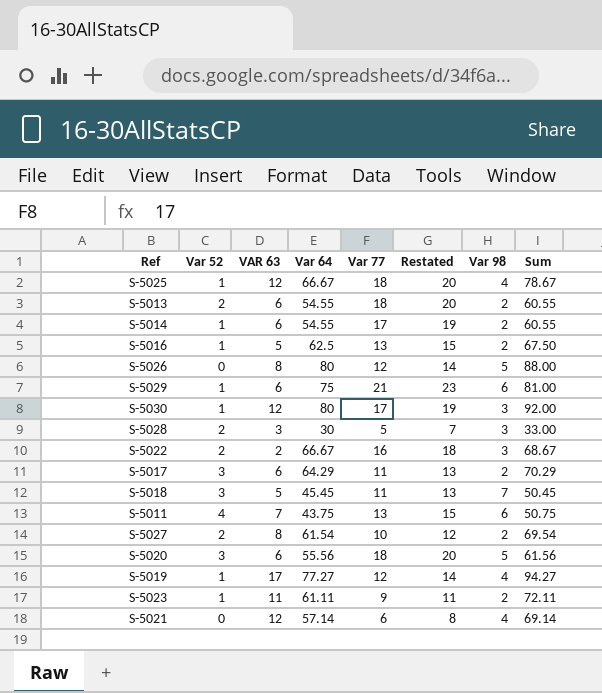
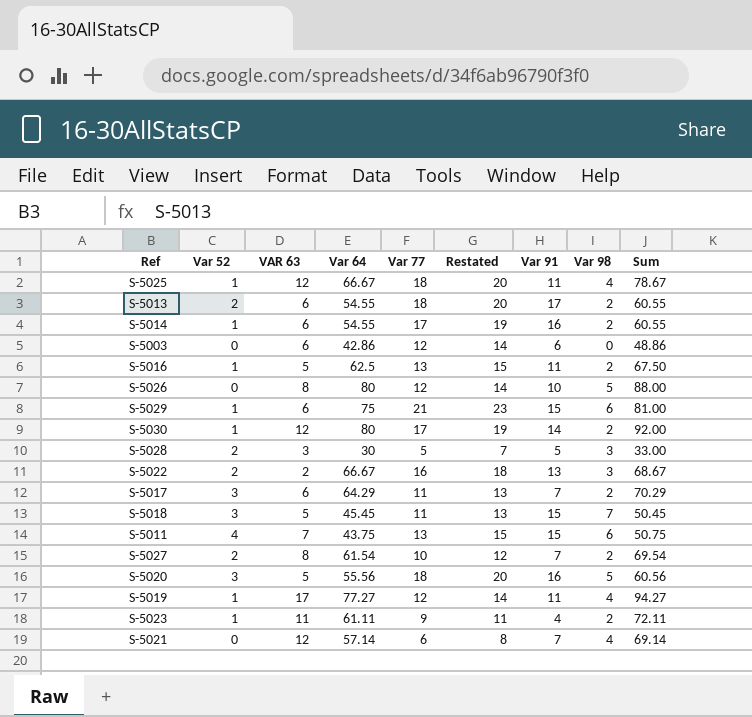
column Var 91 | position: none -> 7
row S-5003: none -> 0 | 6 | 42.86 | 12 | 14 | 6 | 0 | 48.86
S-5030 | Var 98: 3 -> 2
S-5020 | VAR 63: 6 -> 5
S-5020 | Sum: 61.56 -> 60.56

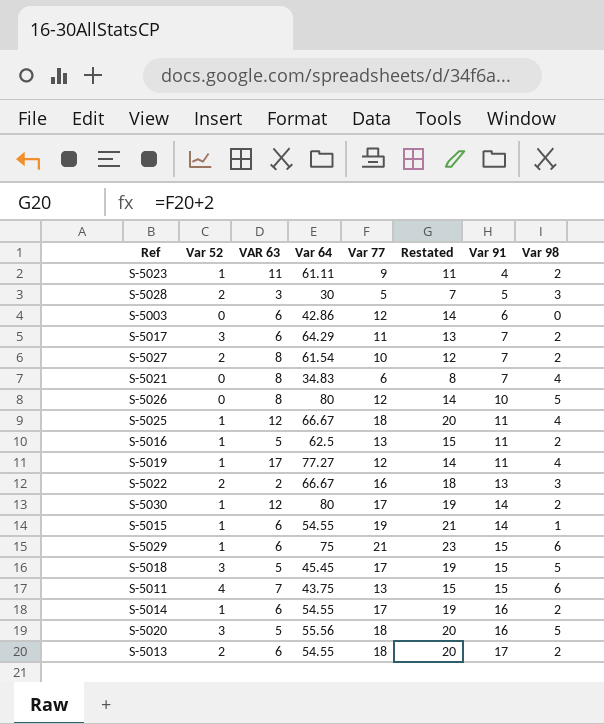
row order: none -> Var 91 ascending
column Sum | formula: [VAR 63] + [Var 64] -> none
S-5021 | VAR 63: 12 -> 8
S-5021 | Var 64: 57.14 -> 34.83
row S-5015: none -> 1 | 6 | 54.55 | 19 | 21 | 14 | 1
S-5018 | Var 77: 11 -> 17
S-5018 | Restated: 13 -> 19
S-5018 | Var 98: 7 -> 5

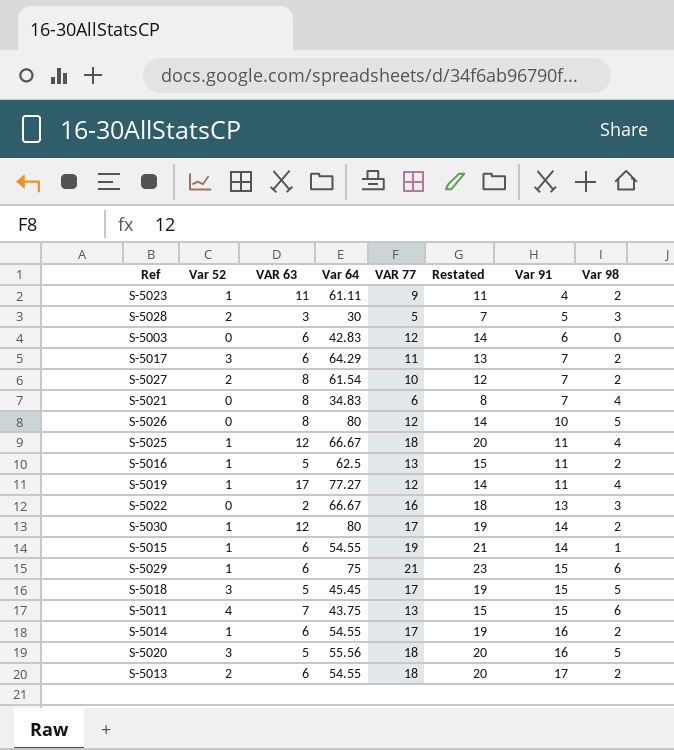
column name: Var 77 -> VAR 77
S-5003 | Var 64: 42.86 -> 42.83
S-5022 | Var 52: 2 -> 0

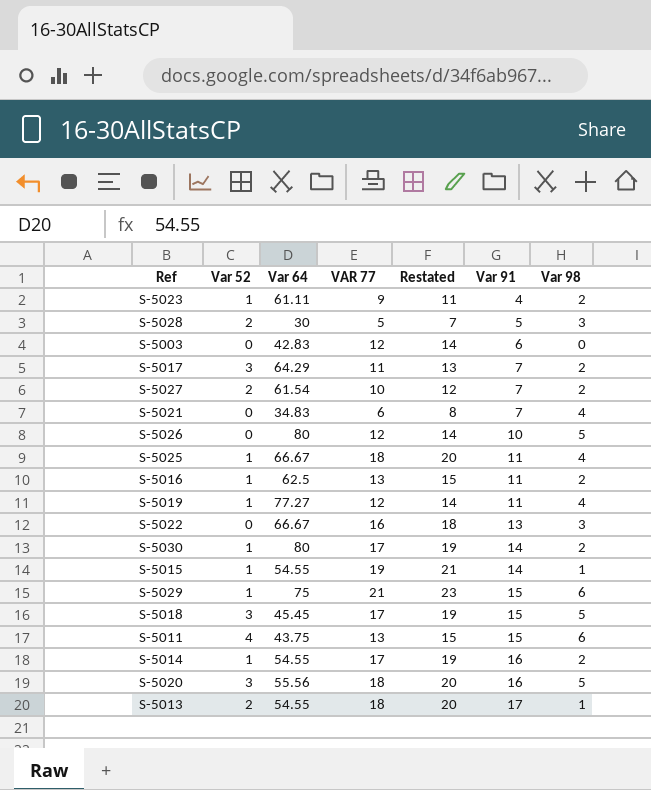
column VAR 63 | position: 3 -> none
S-5013 | Var 98: 2 -> 1

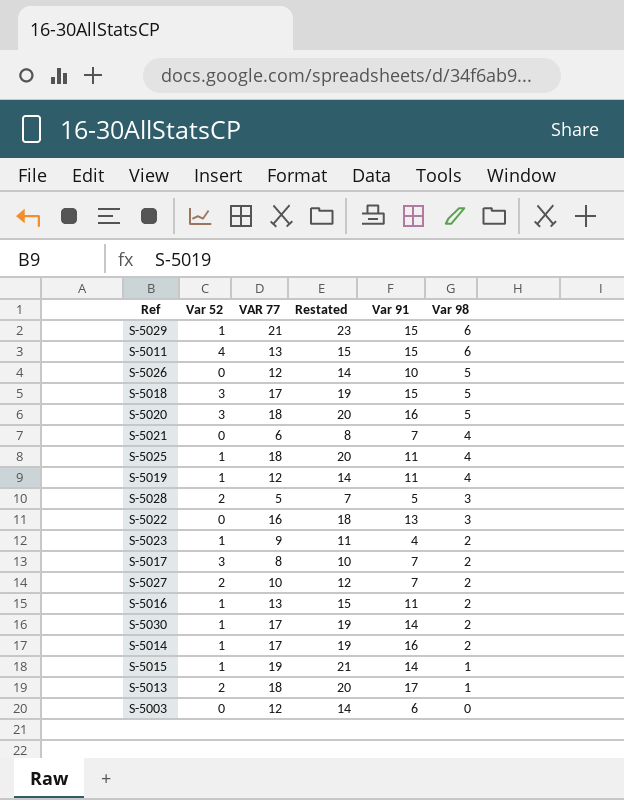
row order: Var 91 ascending -> Var 98 descending
column Var 64 | position: 3 -> none
S-5017 | VAR 77: 11 -> 8
S-5017 | Restated: 13 -> 10

